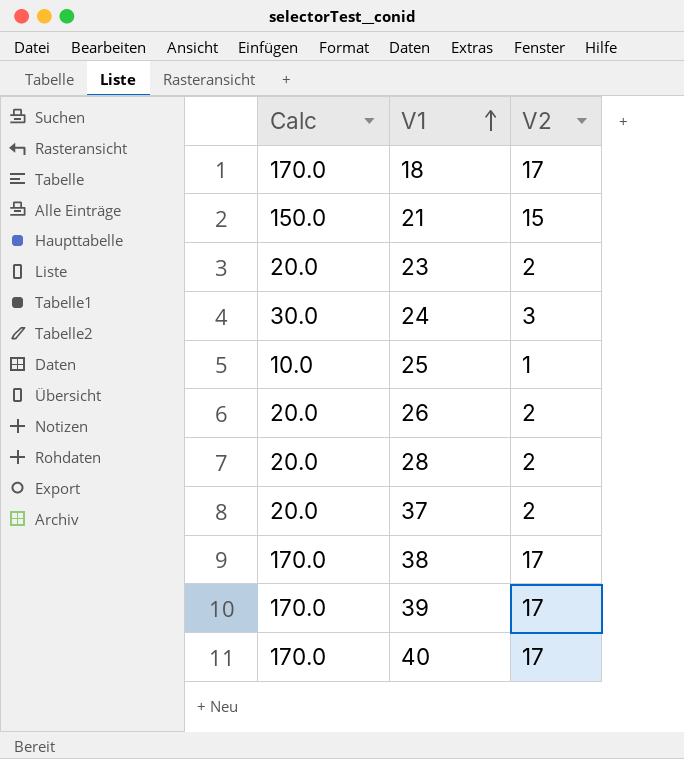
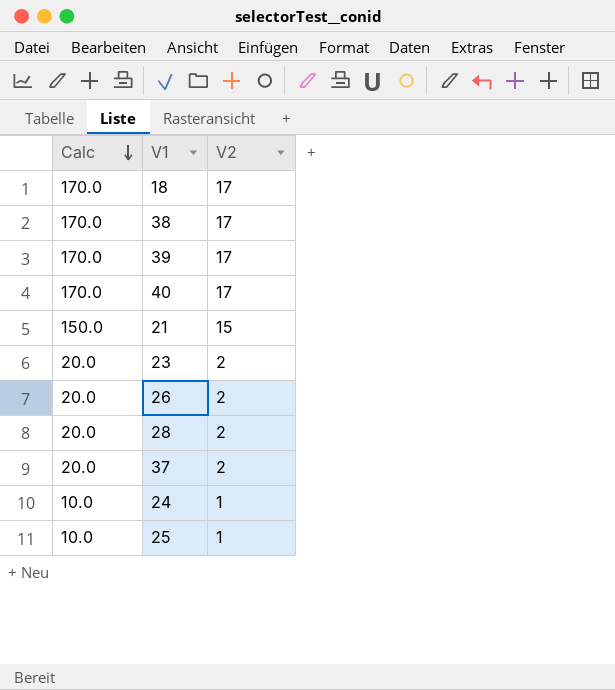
row order: V1 ascending -> Calc descending
24 | Calc: 30.0 -> 10.0
24 | V2: 3 -> 1

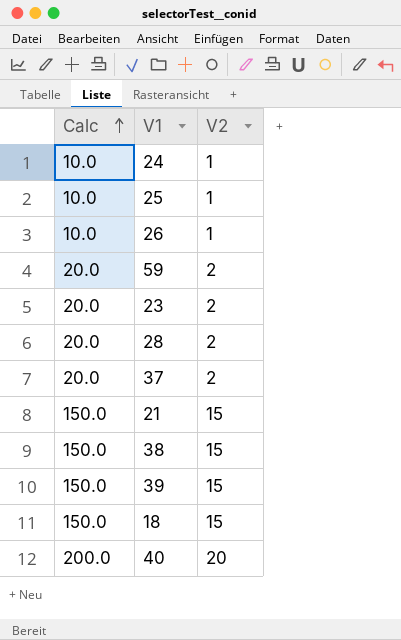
row order: Calc descending -> Calc ascending
26 | Calc: 20.0 -> 10.0
26 | V2: 2 -> 1
row 59: none -> 20.0 | 2
38 | Calc: 170.0 -> 150.0
38 | V2: 17 -> 15
39 | Calc: 170.0 -> 150.0
39 | V2: 17 -> 15
18 | Calc: 170.0 -> 150.0
18 | V2: 17 -> 15
40 | Calc: 170.0 -> 200.0
40 | V2: 17 -> 20

